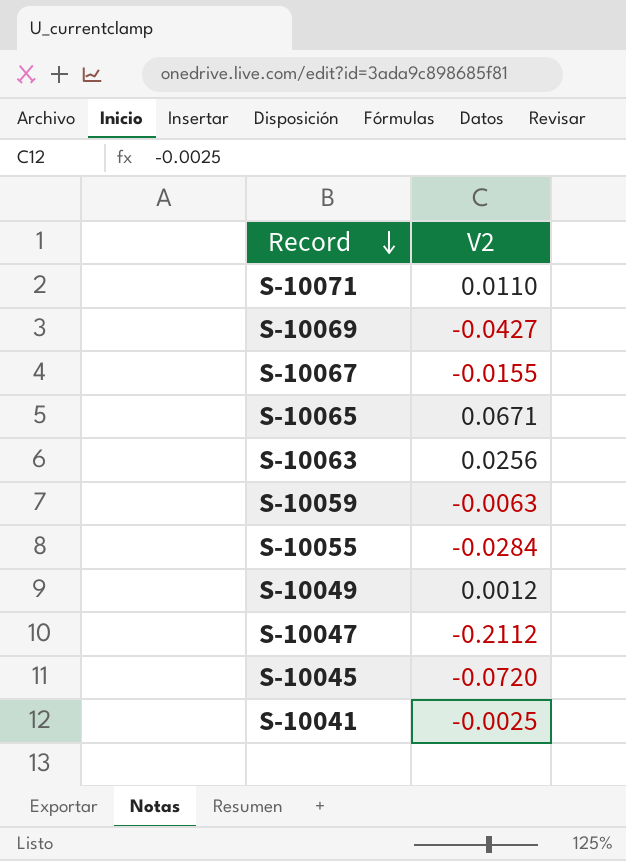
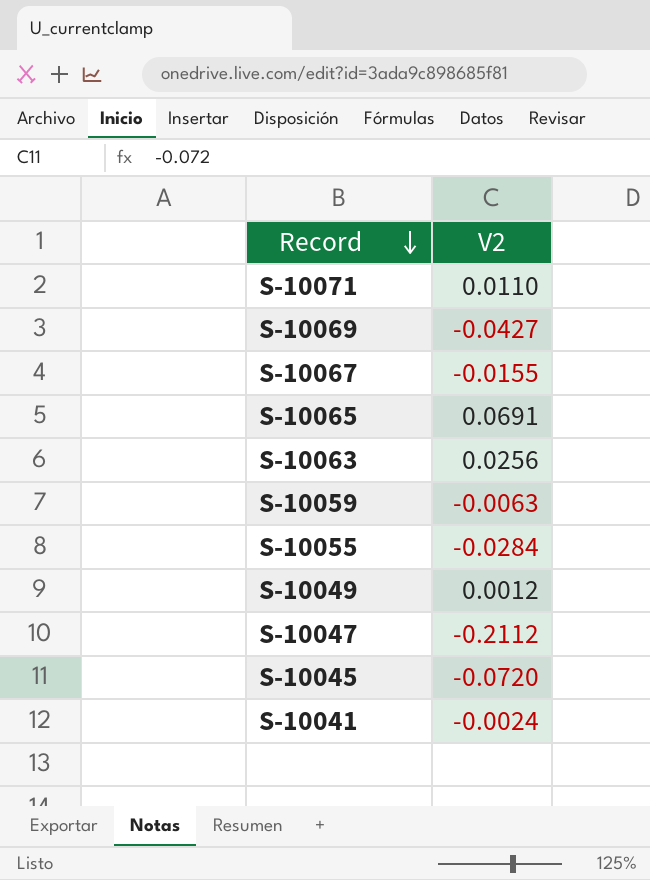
S-10065 | V2: 0.0671 -> 0.0691
S-10041 | V2: -0.0025 -> -0.0024

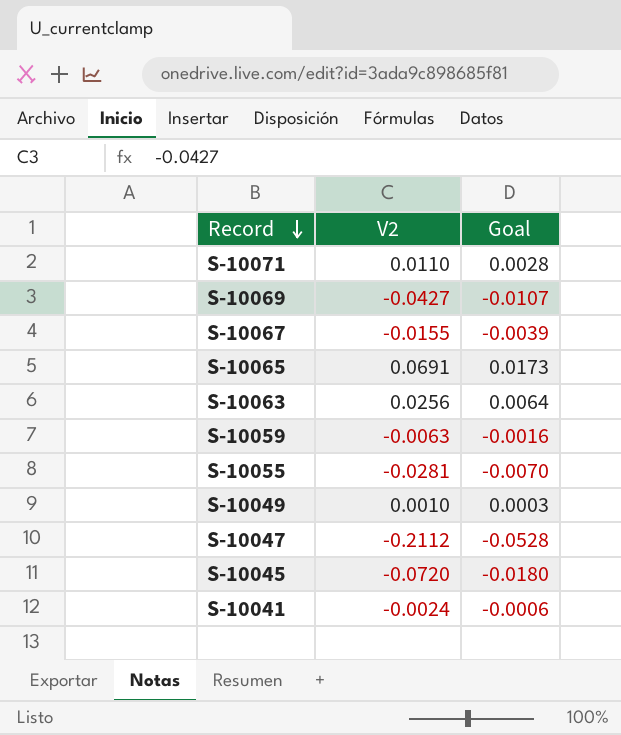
column Goal | formula: none -> [V2] * 0.25
S-10055 | V2: -0.0284 -> -0.0281
S-10049 | V2: 0.0012 -> 0.0010

